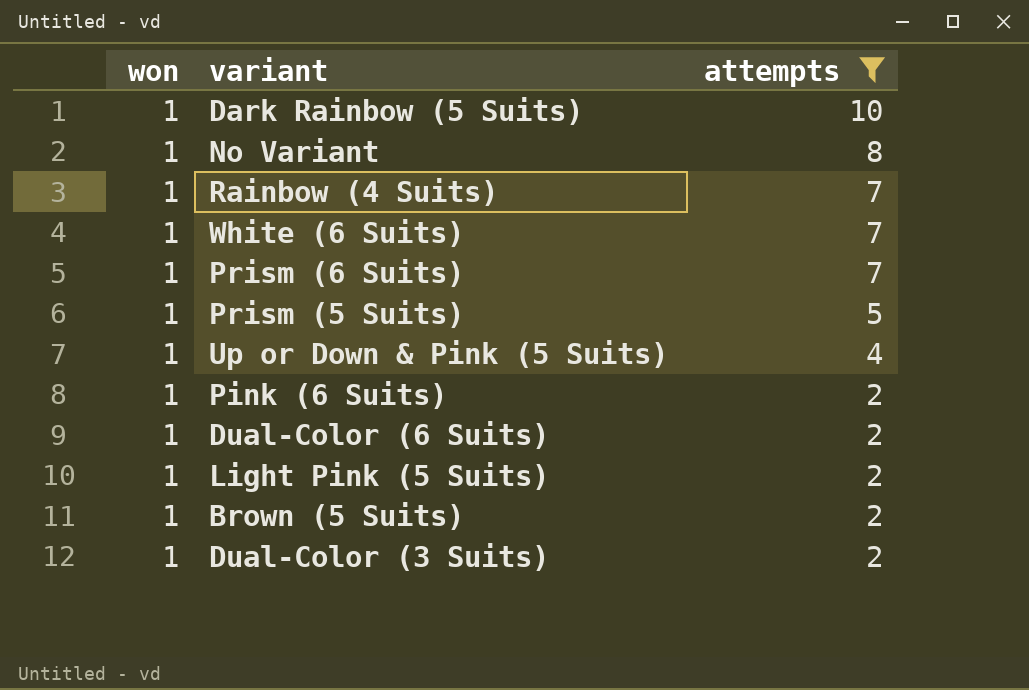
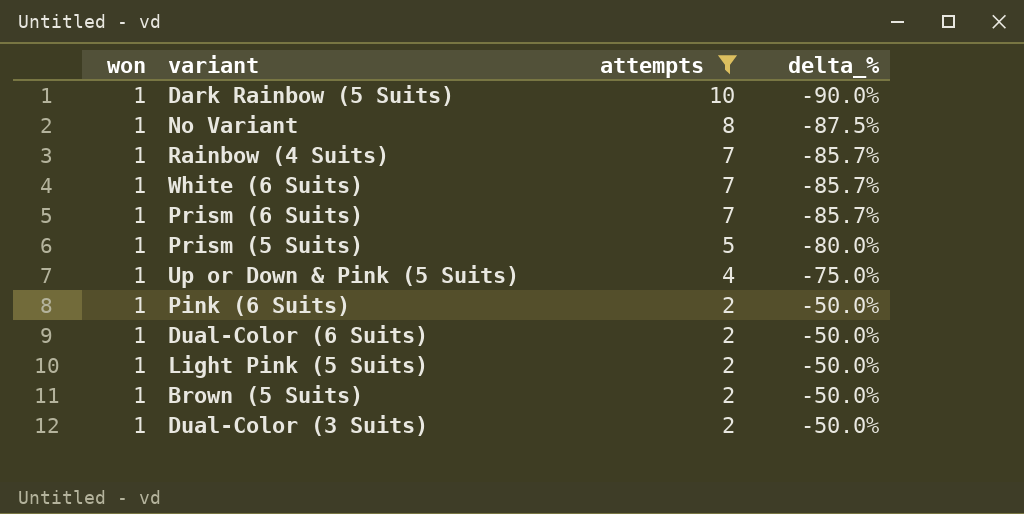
column delta_% | formula: none -> ([won] - [attempts]) / [attempts]

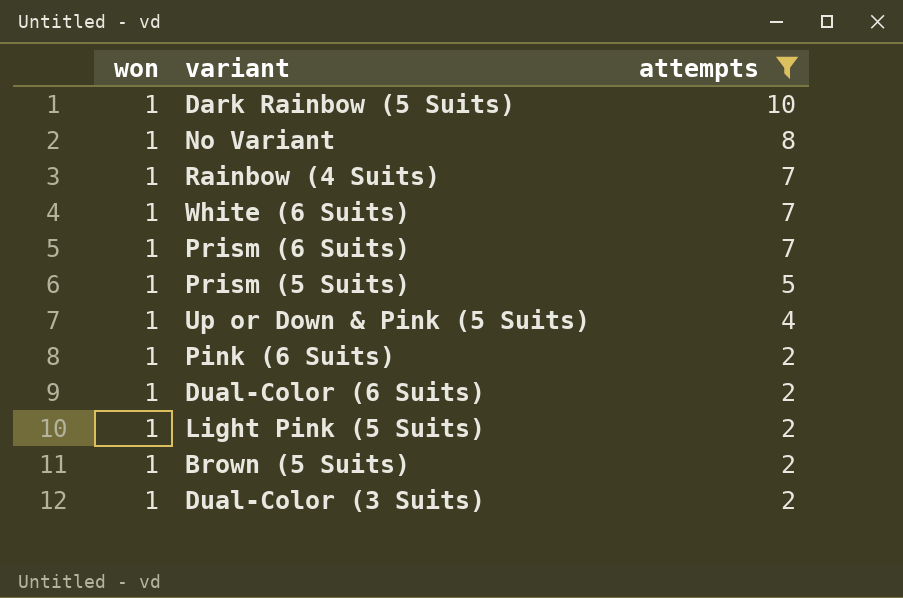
column delta_% | formula: ([won] - [attempts]) / [attempts] -> none

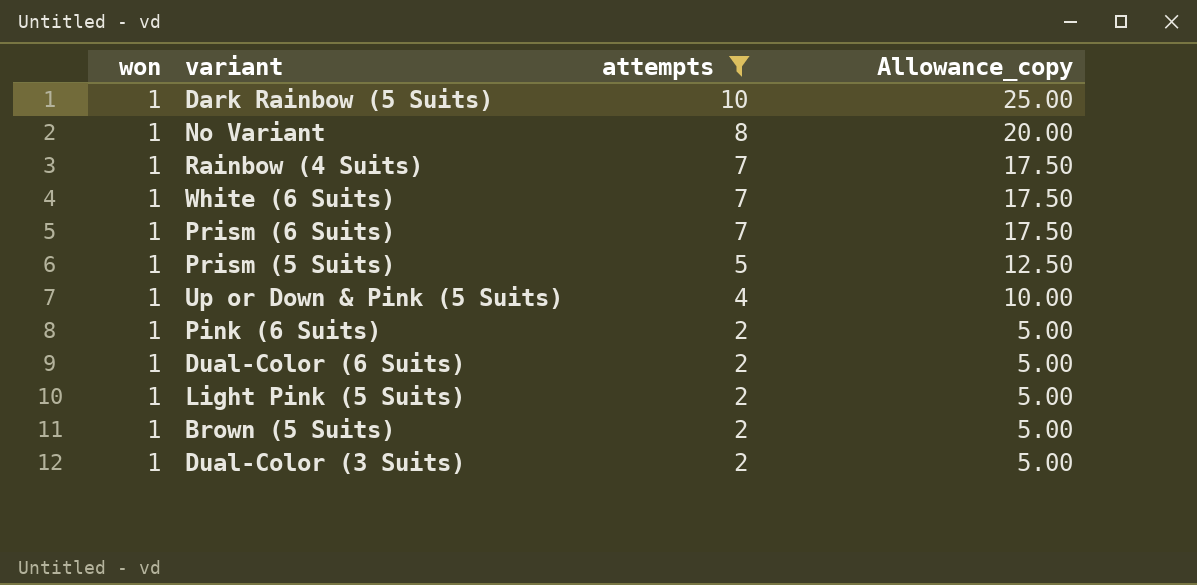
column Allowance_copy | formula: none -> [attempts] * 2.5

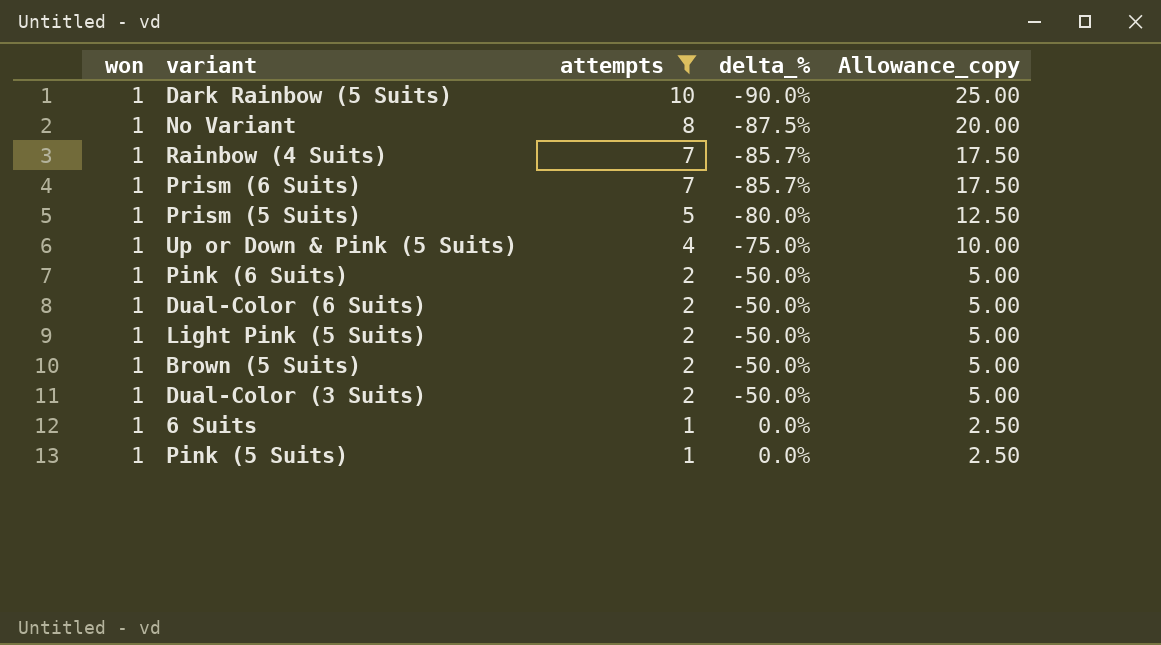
column delta_% | formula: none -> ([won] - [attempts]) / [attempts]
row White (6 Suits): 1 | 7 | 17.50 -> none
row 6 Suits: none -> 1 | 1 | 0.0% | 2.50
row Pink (5 Suits): none -> 1 | 1 | 0.0% | 2.50

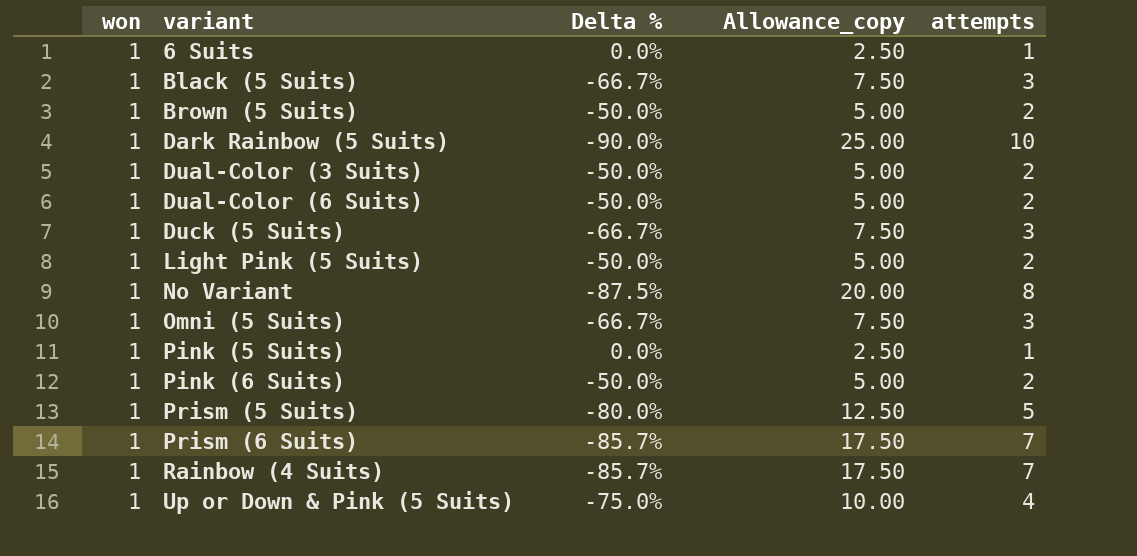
filter: attempts != 3 -> none
row order: attempts descending -> variant ascending
column name: delta_% -> Delta %
column attempts | position: 3 -> 5

